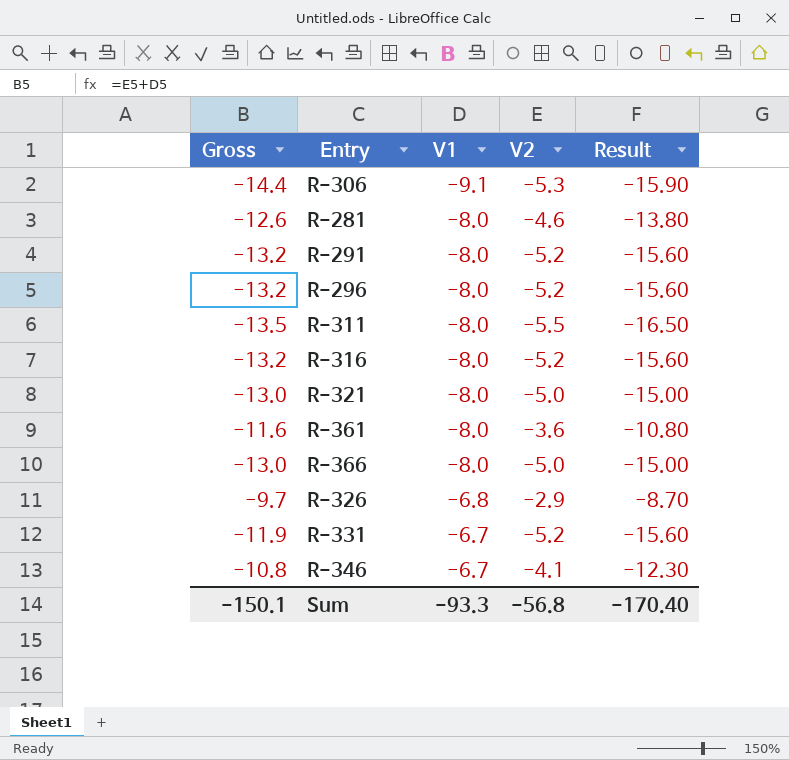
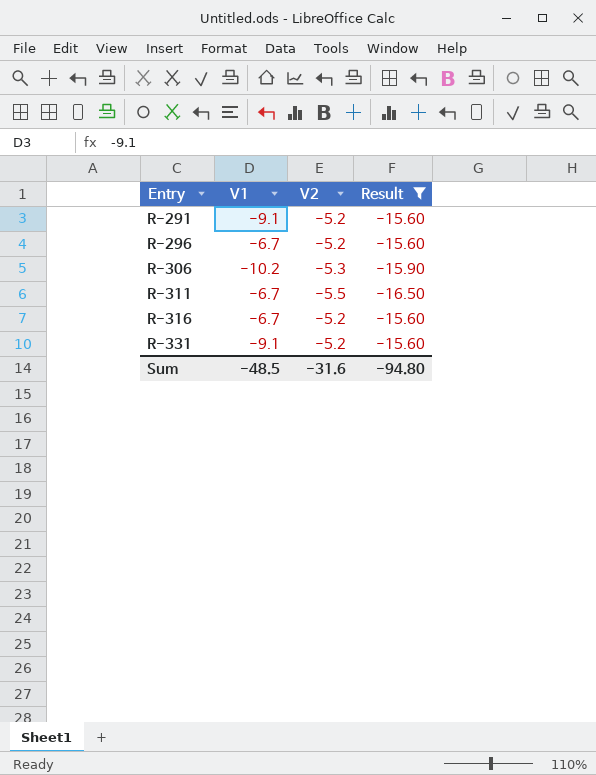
filter: none -> Result <= -15.60
row order: V1 ascending -> Entry ascending
column Gross | formula: [V1] + [V2] -> none
R-291 | V1: -8.0 -> -9.1
R-296 | V1: -8.0 -> -6.7
R-306 | V1: -9.1 -> -10.2
R-311 | V1: -8.0 -> -6.7
R-316 | V1: -8.0 -> -6.7
R-331 | V1: -6.7 -> -9.1
Sum | V1: -93.3 -> -48.5
Sum | V2: -56.8 -> -31.6
Sum | Result: -170.40 -> -94.80

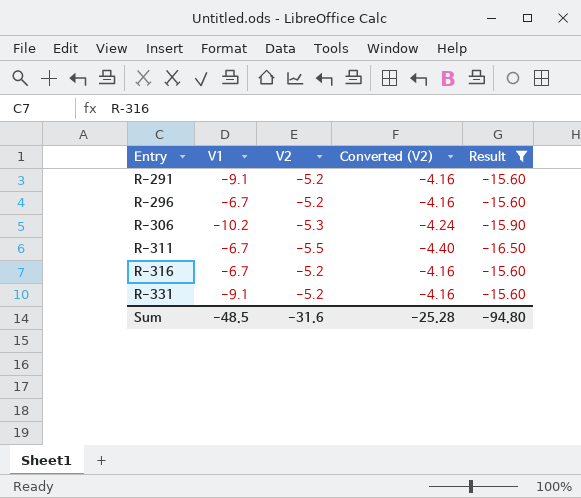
column Converted (V2) | formula: none -> [V2] * 0.8

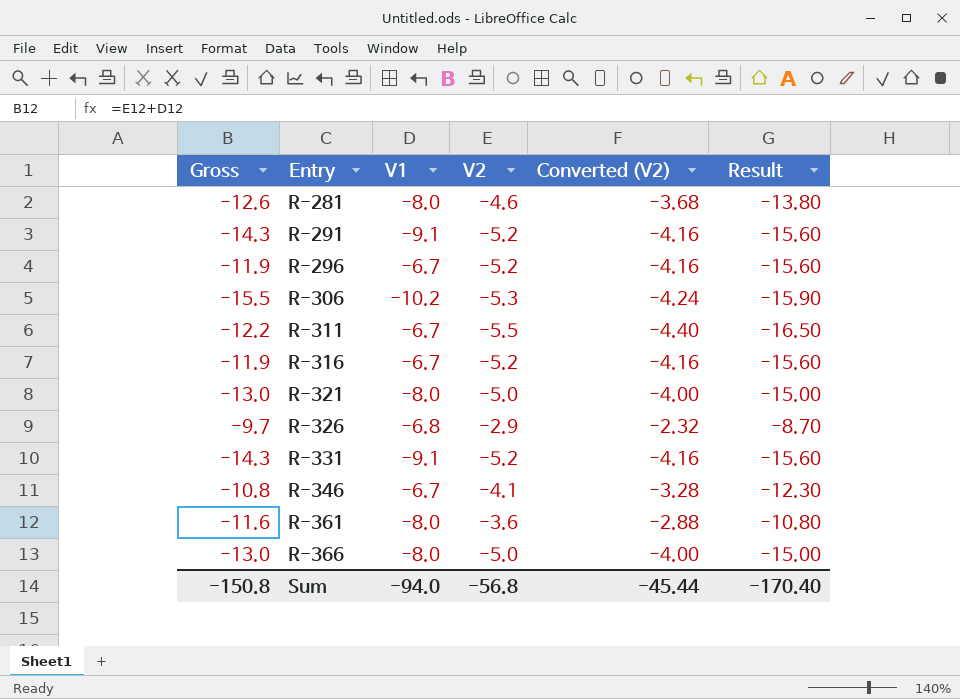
filter: Result <= -15.60 -> none
column Gross | formula: none -> [V1] + [V2]
Sum | V1: -48.5 -> -94.0
Sum | V2: -31.6 -> -56.8
Sum | Converted (V2): -25.28 -> -45.44
Sum | Result: -94.80 -> -170.40

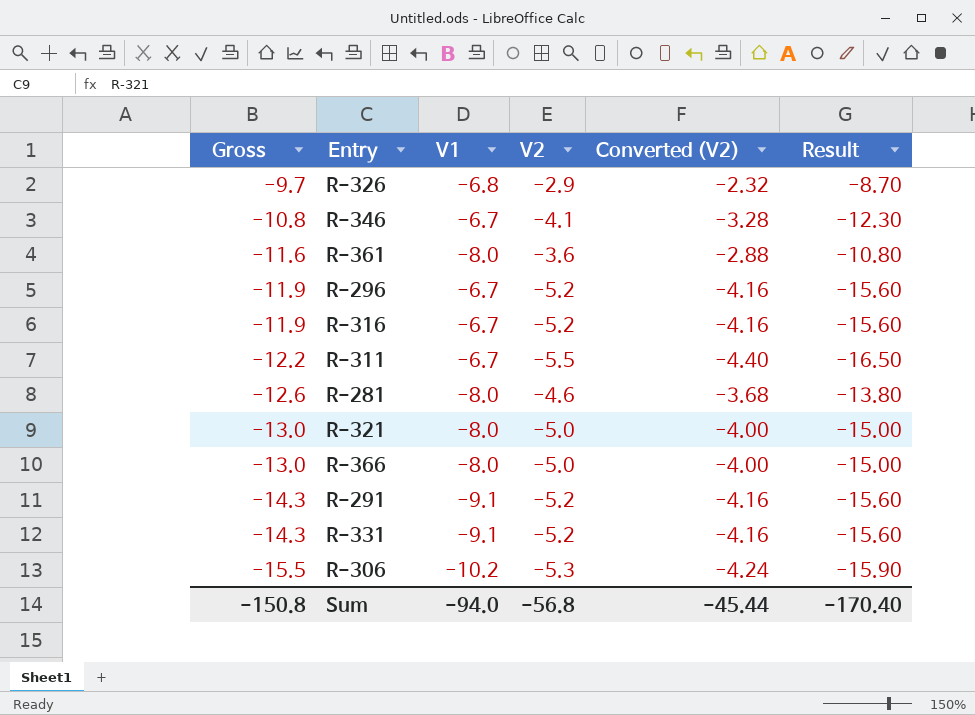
row order: Entry ascending -> Gross descending

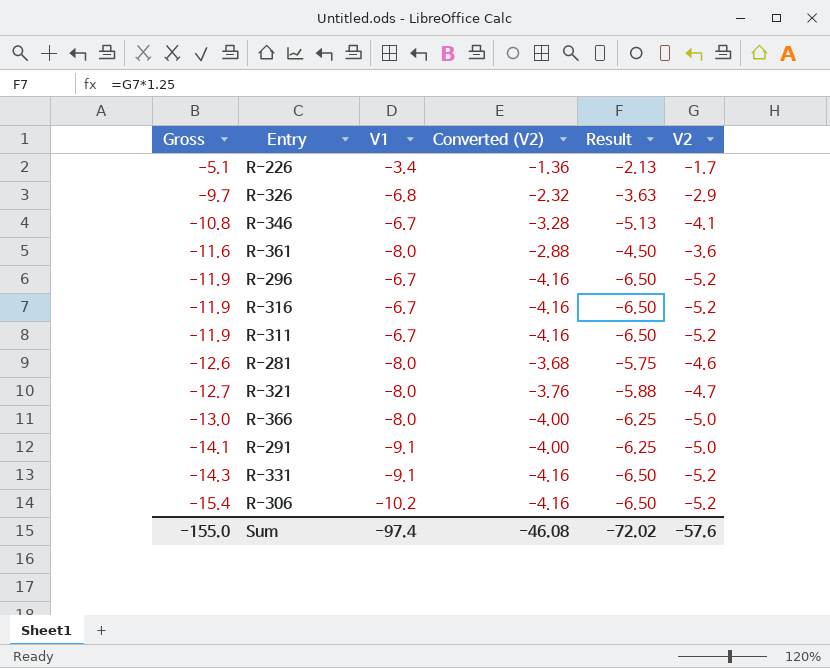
column Result | formula: [V2] * 3 -> [V2] * 1.25
column V2 | position: 4 -> 6
row R-226: none -> -5.1 | -3.4 | -1.36 | -2.13 | -1.7
R-311 | Gross: -12.2 -> -11.9
R-311 | Converted (V2): -4.40 -> -4.16
R-311 | V2: -5.5 -> -5.2
R-321 | Gross: -13.0 -> -12.7
R-321 | Converted (V2): -4.00 -> -3.76
R-321 | V2: -5.0 -> -4.7
R-291 | Gross: -14.3 -> -14.1
R-291 | Converted (V2): -4.16 -> -4.00
R-291 | V2: -5.2 -> -5.0
R-306 | Gross: -15.5 -> -15.4
R-306 | Converted (V2): -4.24 -> -4.16
R-306 | V2: -5.3 -> -5.2
Sum | Gross: -150.8 -> -155.0
Sum | V1: -94.0 -> -97.4
Sum | Converted (V2): -45.44 -> -46.08
Sum | Result: -170.40 -> -72.02
Sum | V2: -56.8 -> -57.6

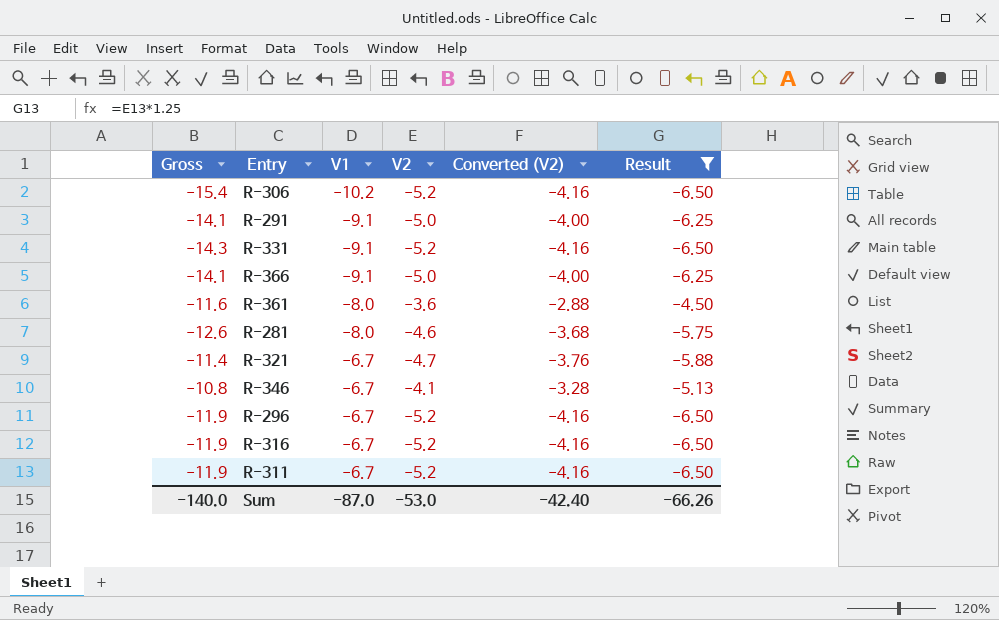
filter: none -> Result <= -4.50
row order: Gross descending -> V1 ascending
column V2 | position: 6 -> 4
R-366 | Gross: -13.0 -> -14.1
R-366 | V1: -8.0 -> -9.1
R-321 | Gross: -12.7 -> -11.4
R-321 | V1: -8.0 -> -6.7
Sum | Gross: -155.0 -> -140.0
Sum | V1: -97.4 -> -87.0
Sum | V2: -57.6 -> -53.0
Sum | Converted (V2): -46.08 -> -42.40
Sum | Result: -72.02 -> -66.26

